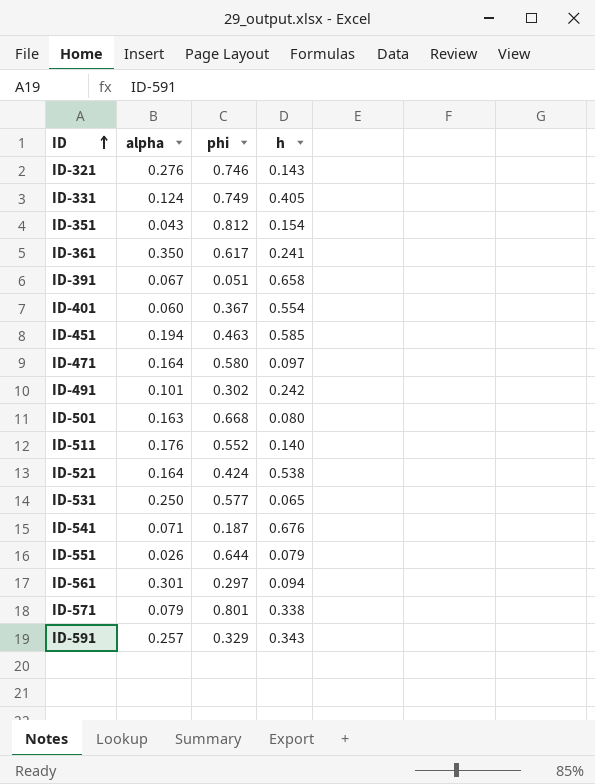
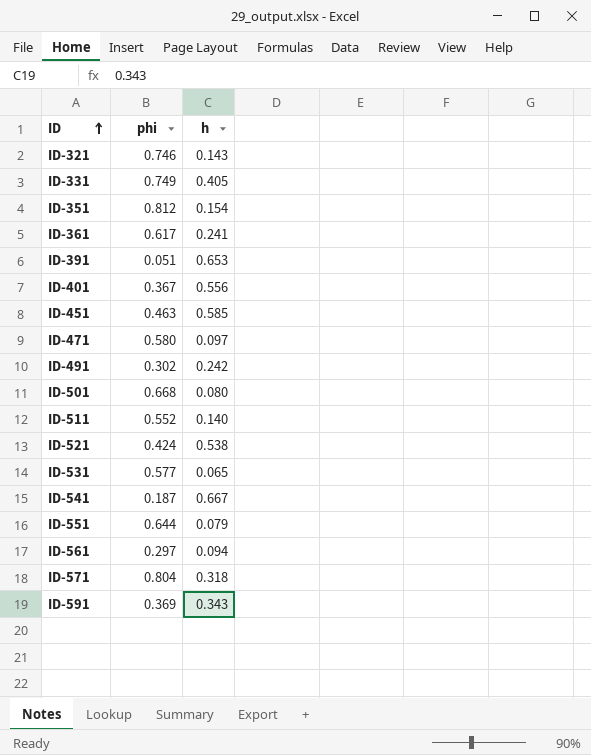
column alpha | position: 2 -> none
ID-391 | h: 0.658 -> 0.653
ID-401 | h: 0.554 -> 0.556
ID-541 | h: 0.676 -> 0.667
ID-571 | phi: 0.801 -> 0.804
ID-571 | h: 0.338 -> 0.318
ID-591 | phi: 0.329 -> 0.369

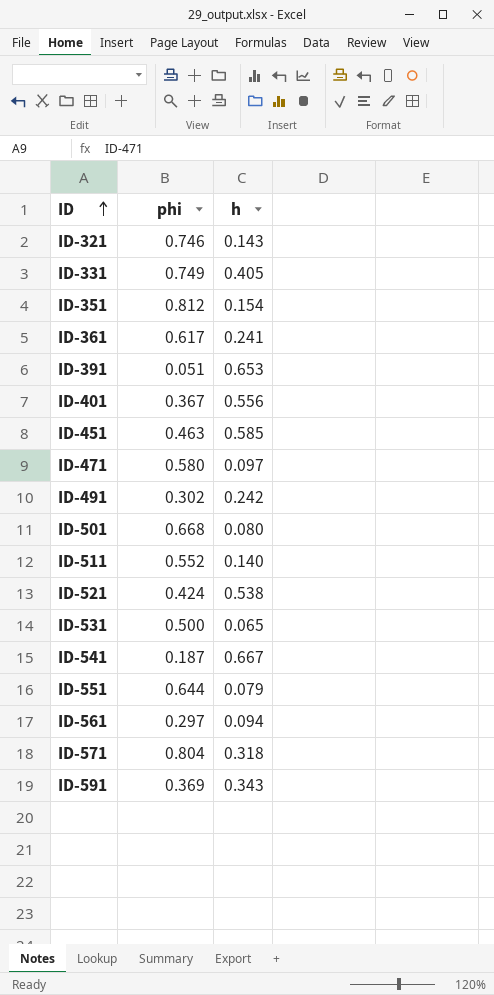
ID-531 | phi: 0.577 -> 0.500

